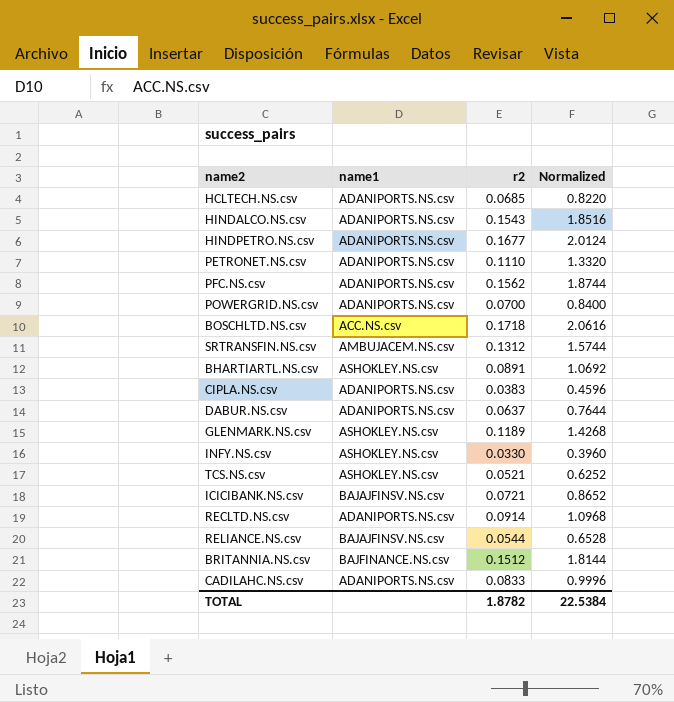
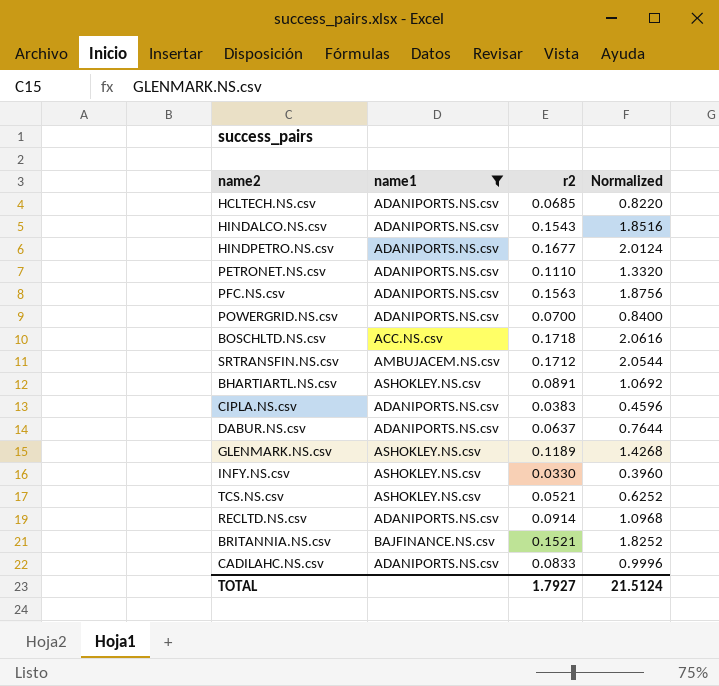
filter: none -> name1 != BAJAJFINSV.NS.csv
PFC.NS.csv | r2: 0.1562 -> 0.1563
PFC.NS.csv | Normalized: 1.8744 -> 1.8756
SRTRANSFIN.NS.csv | r2: 0.1312 -> 0.1712
SRTRANSFIN.NS.csv | Normalized: 1.5744 -> 2.0544
BRITANNIA.NS.csv | r2: 0.1512 -> 0.1521
BRITANNIA.NS.csv | Normalized: 1.8144 -> 1.8252
TOTAL | r2: 1.8782 -> 1.7927
TOTAL | Normalized: 22.5384 -> 21.5124

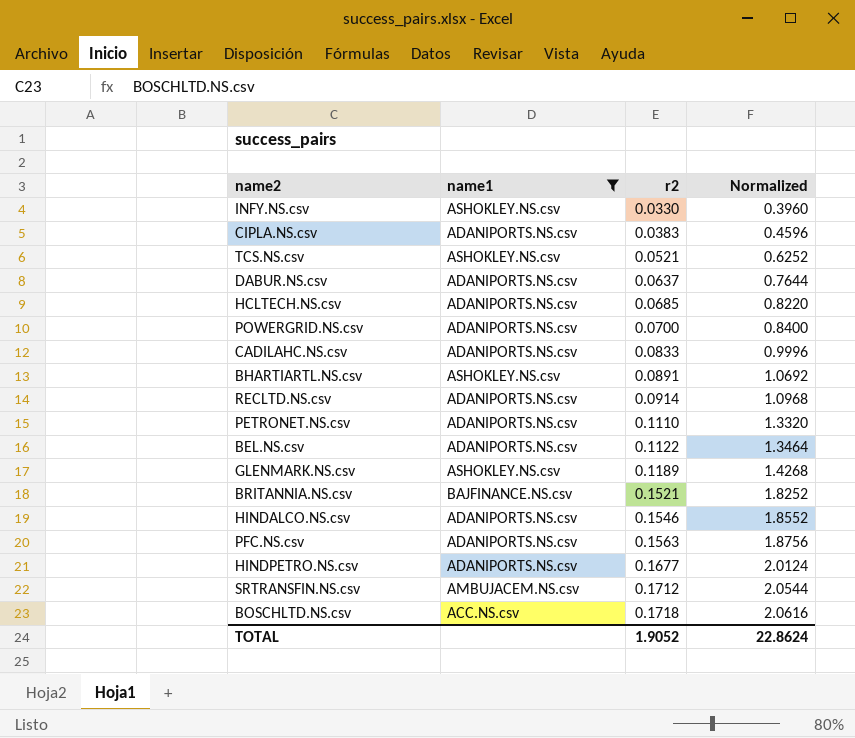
row order: none -> r2 ascending
row BEL.NS.csv: none -> ADANIPORTS.NS.csv | 0.1122 | 1.3464
HINDALCO.NS.csv | r2: 0.1543 -> 0.1546
HINDALCO.NS.csv | Normalized: 1.8516 -> 1.8552
TOTAL | r2: 1.7927 -> 1.9052
TOTAL | Normalized: 21.5124 -> 22.8624

